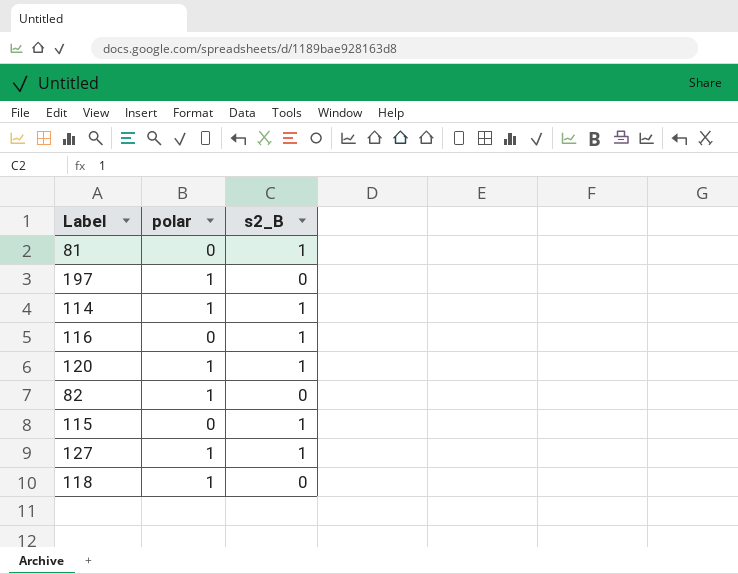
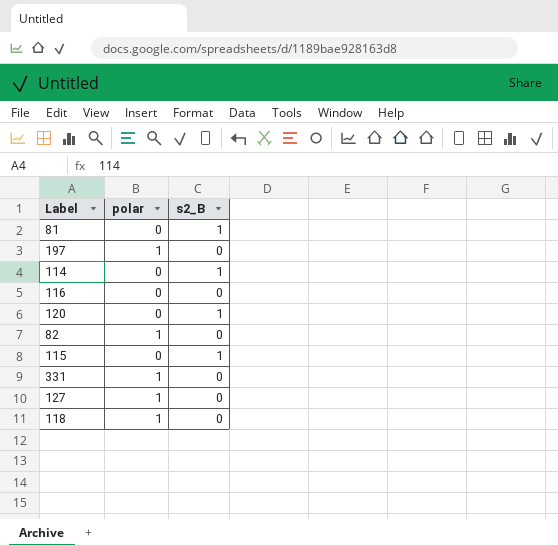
114 | polar: 1 -> 0
116 | s2_B: 1 -> 0
120 | polar: 1 -> 0
row 331: none -> 1 | 0
127 | s2_B: 1 -> 0

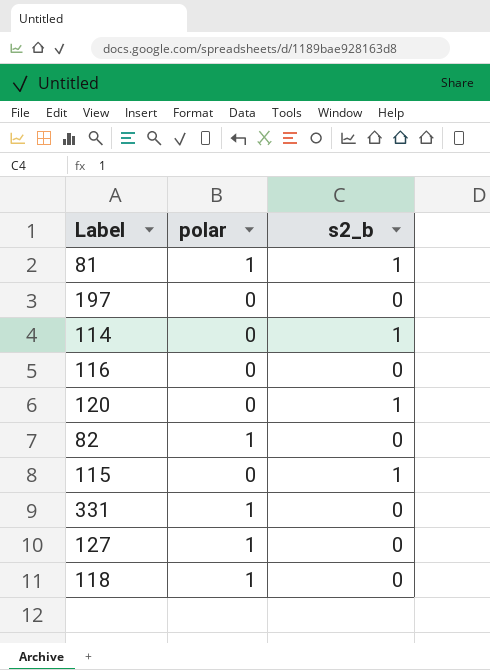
column name: s2_B -> s2_b
81 | polar: 0 -> 1
197 | polar: 1 -> 0

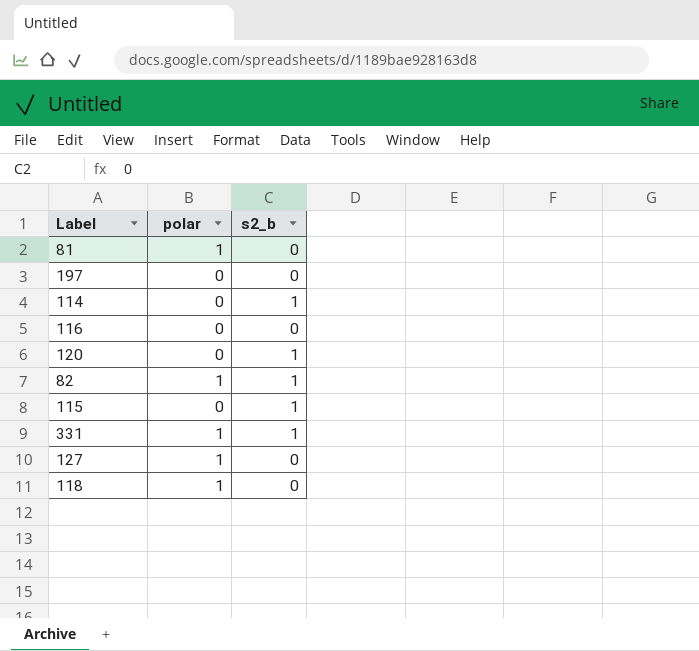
81 | s2_b: 1 -> 0
82 | s2_b: 0 -> 1
331 | s2_b: 0 -> 1

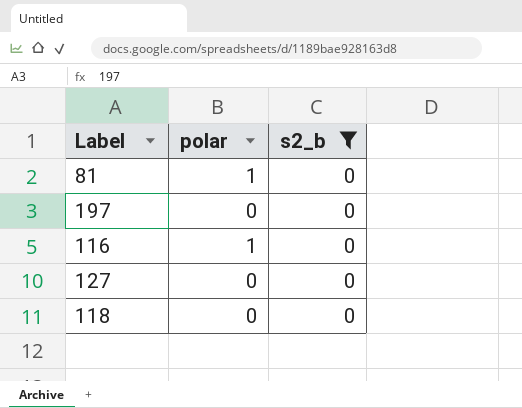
filter: none -> s2_b = 0
116 | polar: 0 -> 1
127 | polar: 1 -> 0
118 | polar: 1 -> 0

